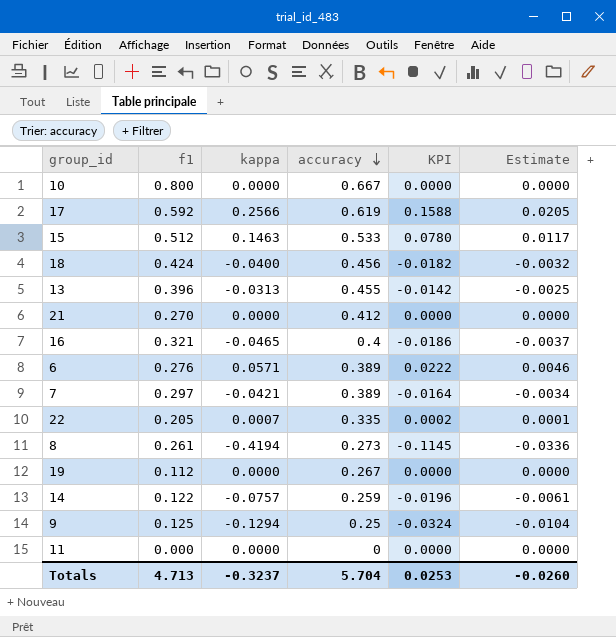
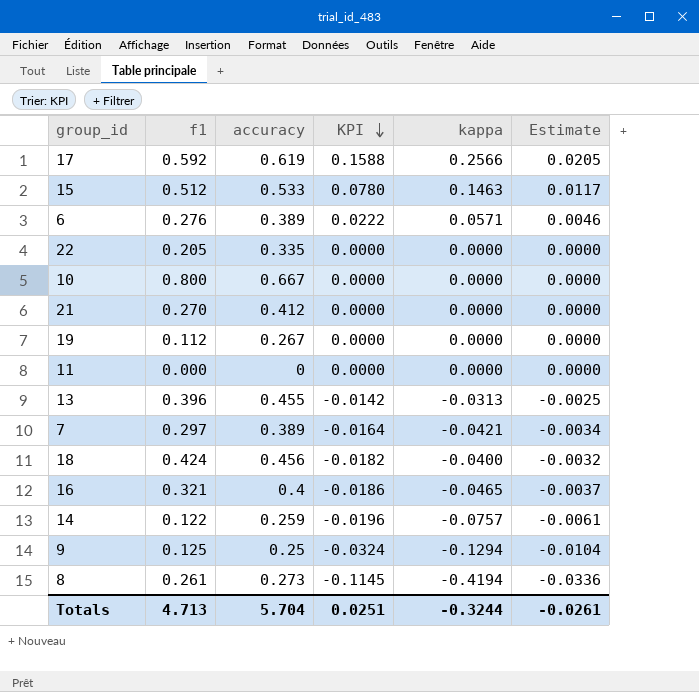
row order: accuracy descending -> KPI descending
column kappa | position: 3 -> 5
22 | KPI: 0.0002 -> 0.0000
22 | kappa: 0.0007 -> 0.0000
22 | Estimate: 0.0001 -> 0.0000
Totals | KPI: 0.0253 -> 0.0251
Totals | kappa: -0.3237 -> -0.3244
Totals | Estimate: -0.0260 -> -0.0261

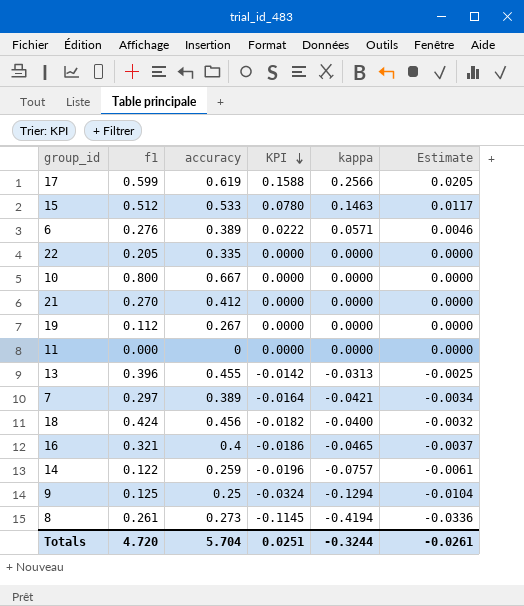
17 | f1: 0.592 -> 0.599
Totals | f1: 4.713 -> 4.720

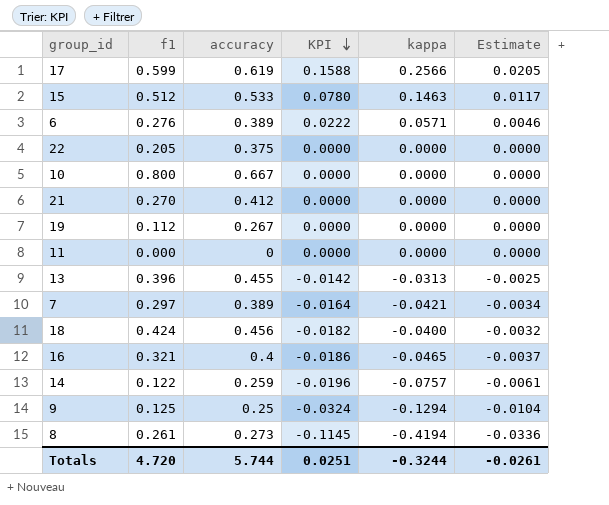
22 | accuracy: 0.335 -> 0.375
Totals | accuracy: 5.704 -> 5.744

